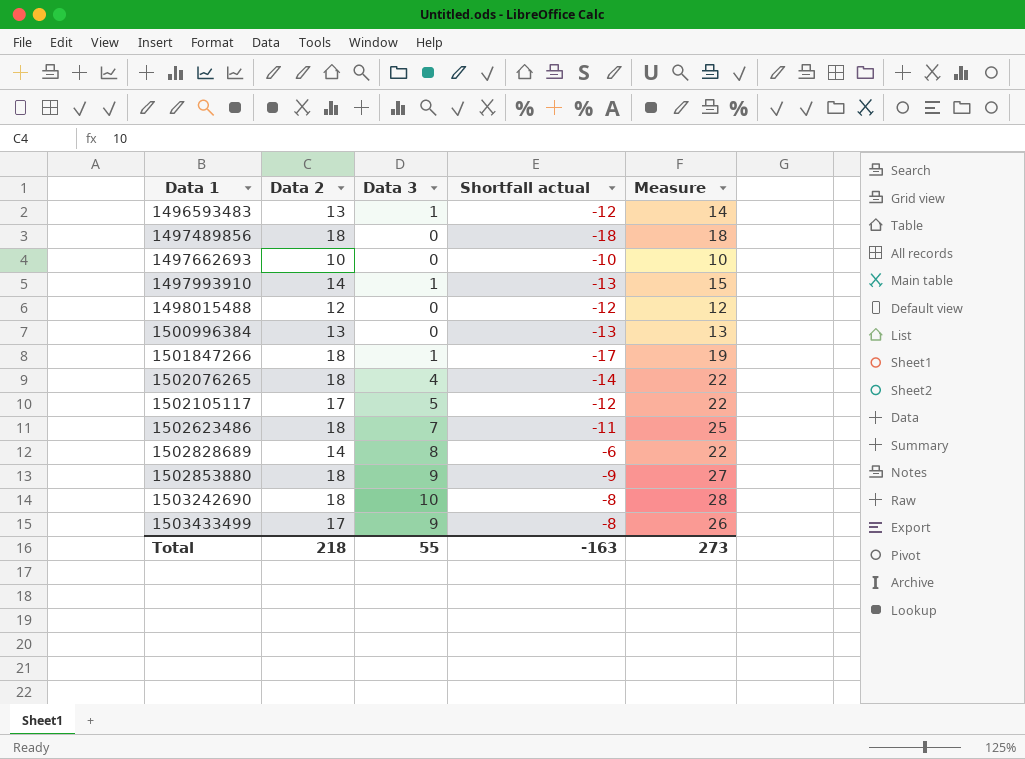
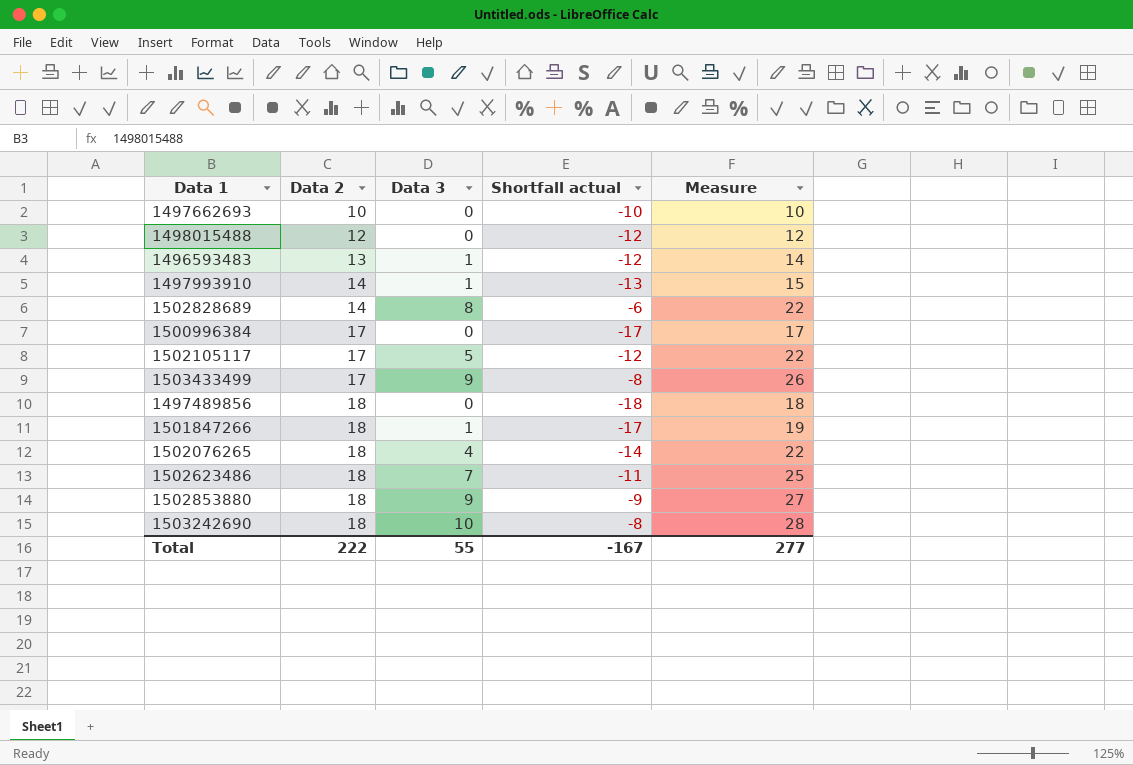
row order: Data 1 ascending -> Data 2 ascending
1500996384 | Data 2: 13 -> 17
1500996384 | Shortfall actual: -13 -> -17
1500996384 | Measure: 13 -> 17
Total | Data 2: 218 -> 222
Total | Shortfall actual: -163 -> -167
Total | Measure: 273 -> 277

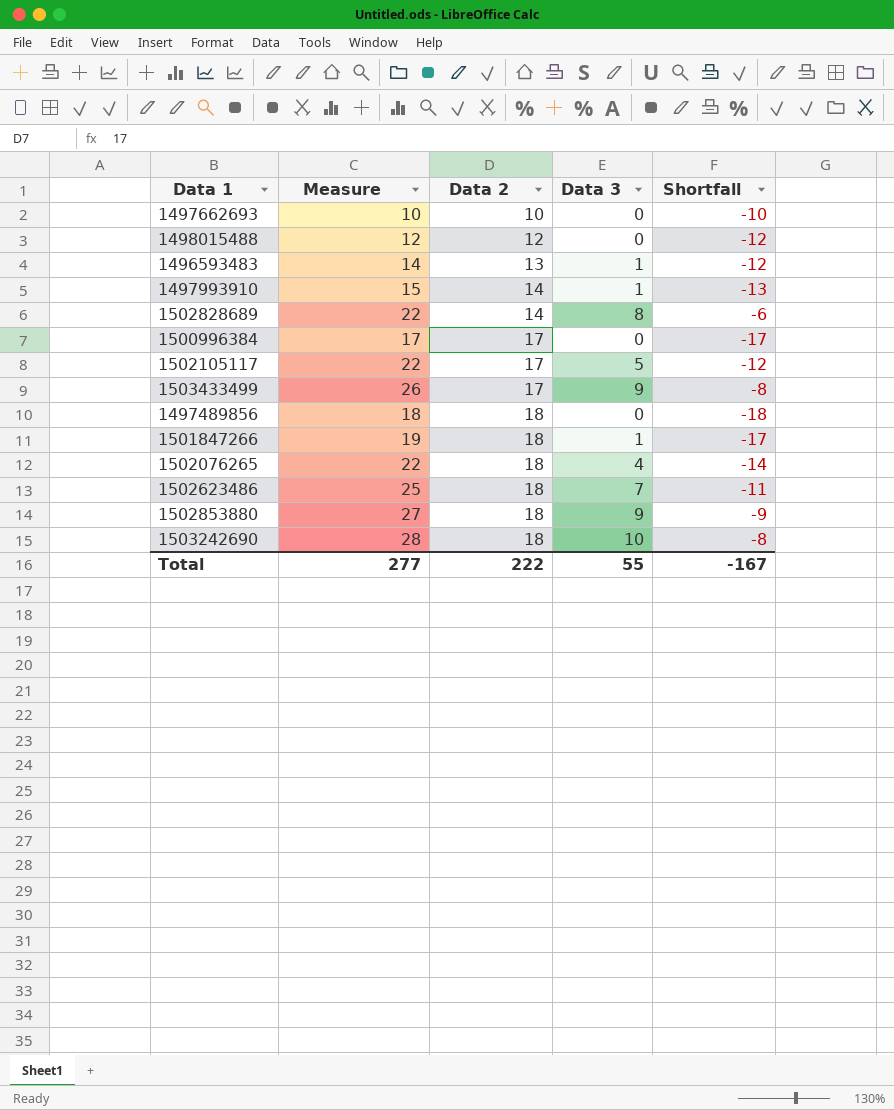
column Measure | position: 5 -> 2
column name: Shortfall actual -> Shortfall

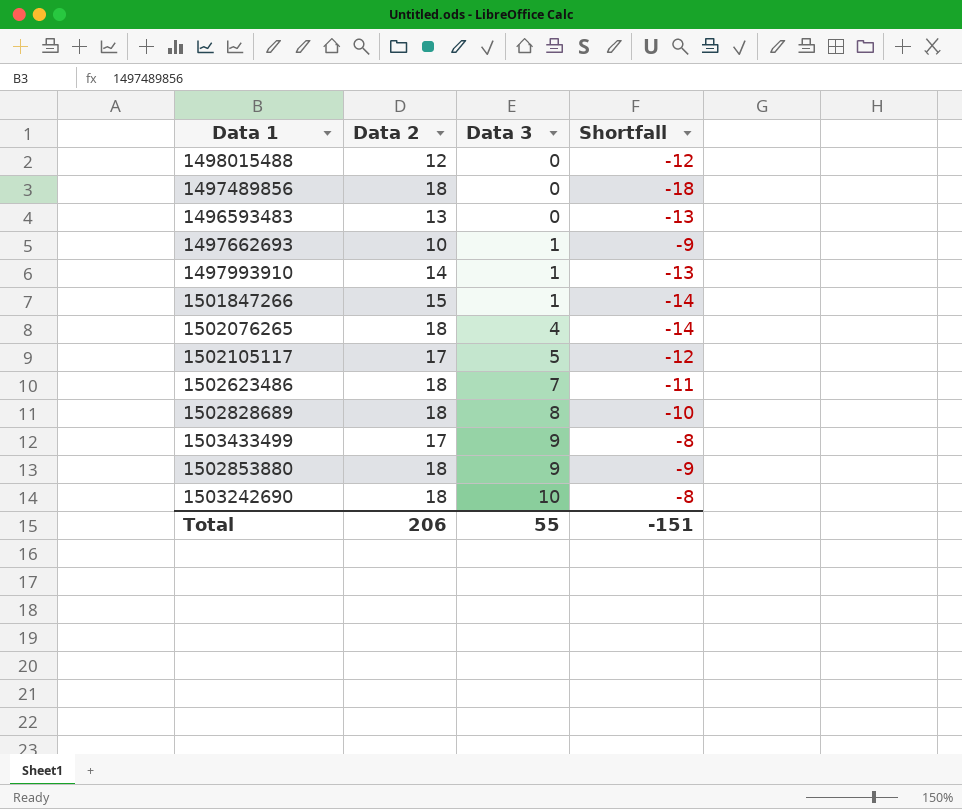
row order: Data 2 ascending -> Data 3 ascending
column Measure | formula: [Data 2] + [Data 3] -> none
row 1500996384: 17 | 17 | 0 | -17 -> none
1496593483 | Data 3: 1 -> 0
1496593483 | Shortfall: -12 -> -13
1497662693 | Data 3: 0 -> 1
1497662693 | Shortfall: -10 -> -9
1501847266 | Data 2: 18 -> 15
1501847266 | Shortfall: -17 -> -14
1502828689 | Data 2: 14 -> 18
1502828689 | Shortfall: -6 -> -10
Total | Data 2: 222 -> 206
Total | Shortfall: -167 -> -151

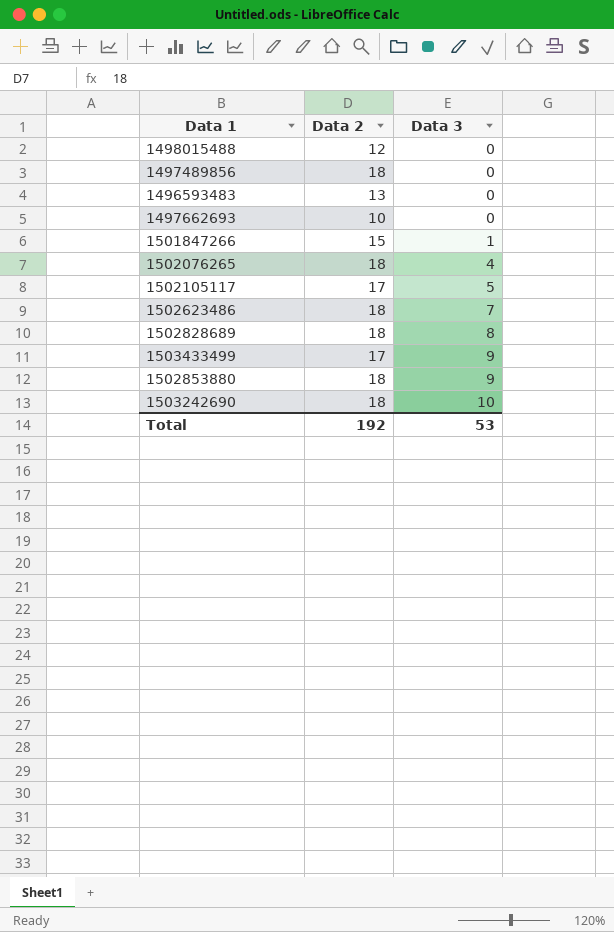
column Shortfall | formula: [Data 3] - [Data 2] -> none
row 1497993910: 14 | 1 | -13 -> none
1497662693 | Data 3: 1 -> 0
Total | Data 2: 206 -> 192
Total | Data 3: 55 -> 53

